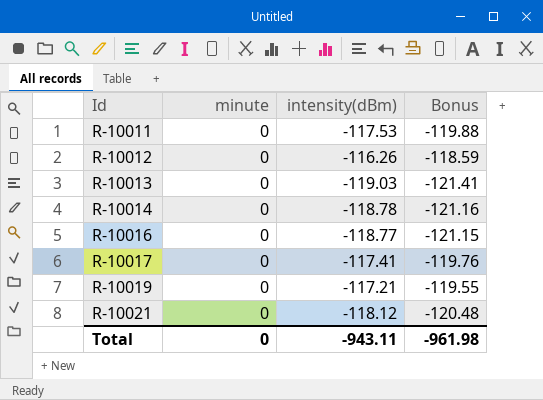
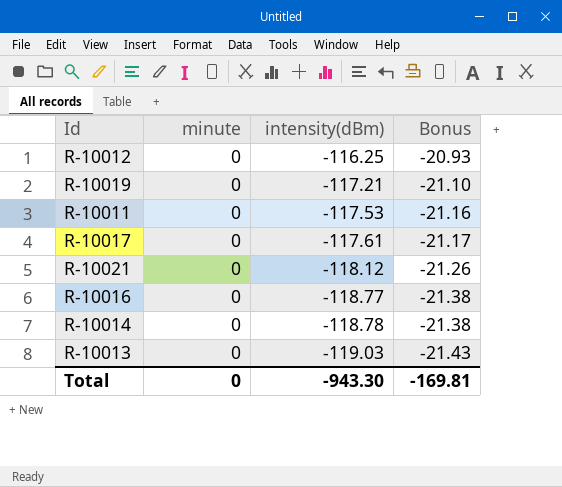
row order: Id ascending -> intensity(dBm) descending
column Bonus | formula: [intensity(dBm)] * 1.02 -> [intensity(dBm)] * 0.18
R-10012 | intensity(dBm): -116.26 -> -116.25
R-10017 | intensity(dBm): -117.41 -> -117.61
Total | intensity(dBm): -943.11 -> -943.30
Total | Bonus: -961.98 -> -169.81

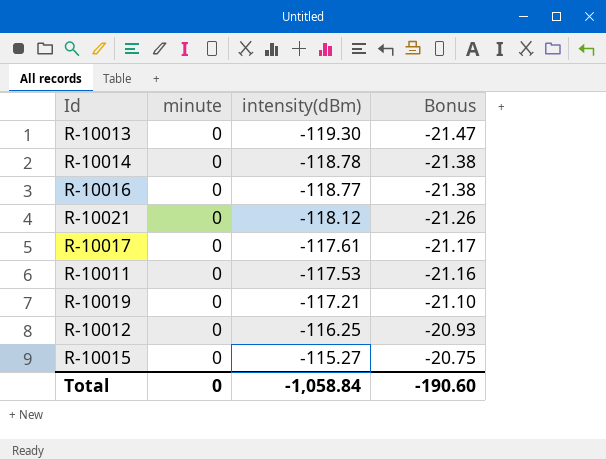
row order: intensity(dBm) descending -> intensity(dBm) ascending
R-10013 | intensity(dBm): -119.03 -> -119.30
R-10013 | Bonus: -21.43 -> -21.47
row R-10015: none -> 0 | -115.27 | -20.75
Total | intensity(dBm): -943.30 -> -1,058.84
Total | Bonus: -169.81 -> -190.60

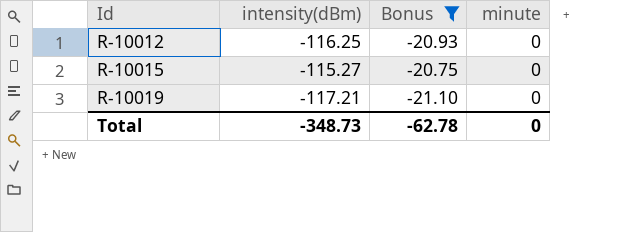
filter: none -> Bonus >= -21.10
row order: intensity(dBm) ascending -> Id ascending
column minute | position: 2 -> 4
Total | intensity(dBm): -1,058.84 -> -348.73
Total | Bonus: -190.60 -> -62.78

